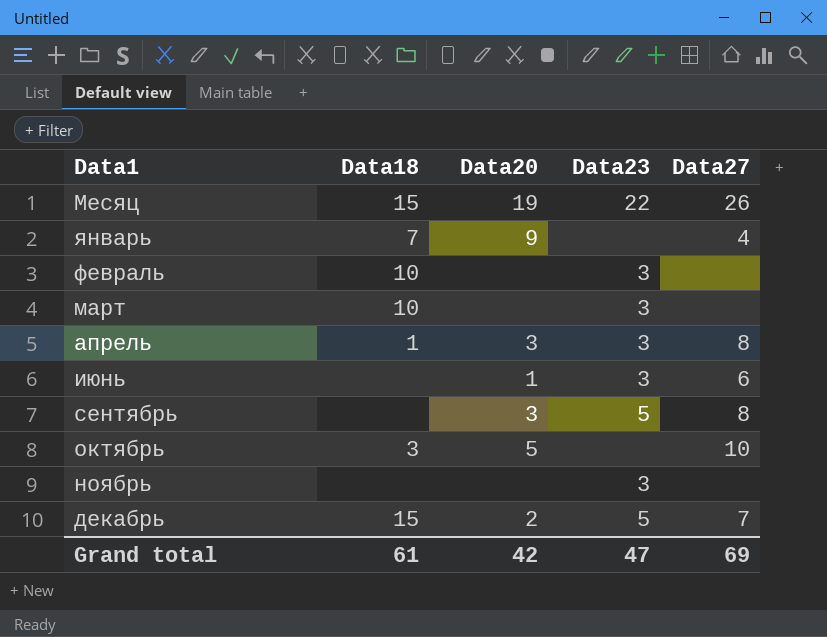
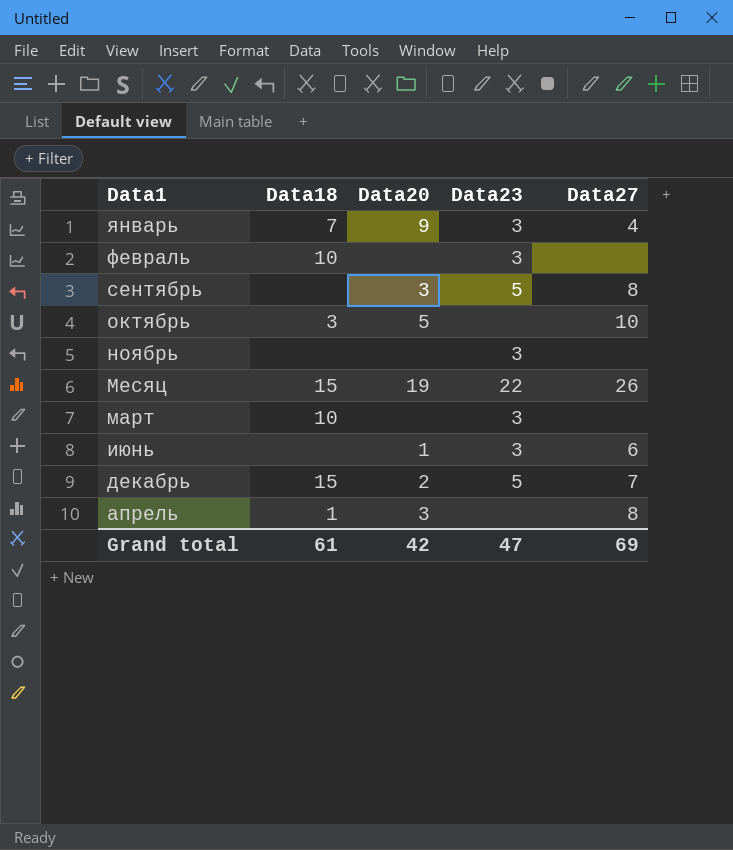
row order: none -> Data1 descending
январь | Data23: none -> 3
апрель | Data23: 3 -> none

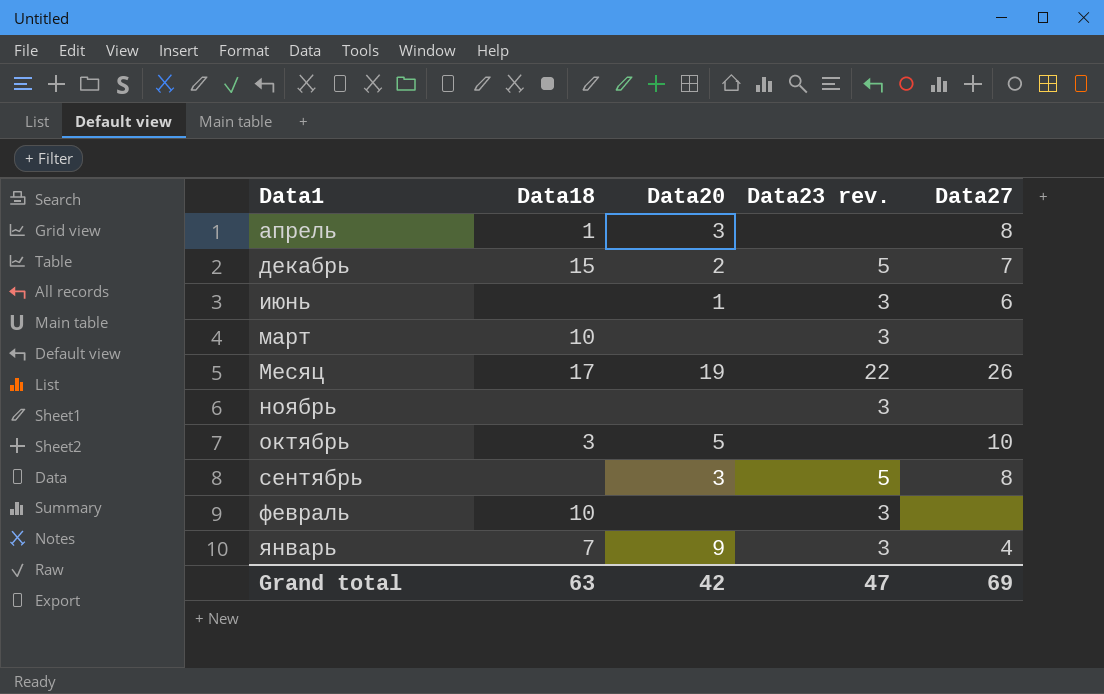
row order: Data1 descending -> Data1 ascending
column name: Data23 -> Data23 rev.
Месяц | Data18: 15 -> 17
Grand total | Data18: 61 -> 63

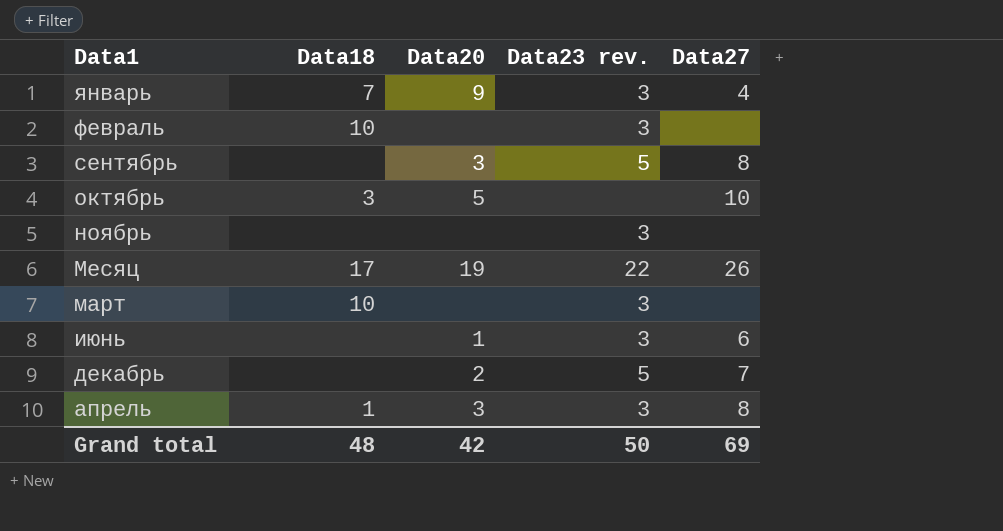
row order: Data1 ascending -> Data1 descending
декабрь | Data18: 15 -> none
апрель | Data23 rev.: none -> 3
Grand total | Data18: 63 -> 48
Grand total | Data23 rev.: 47 -> 50

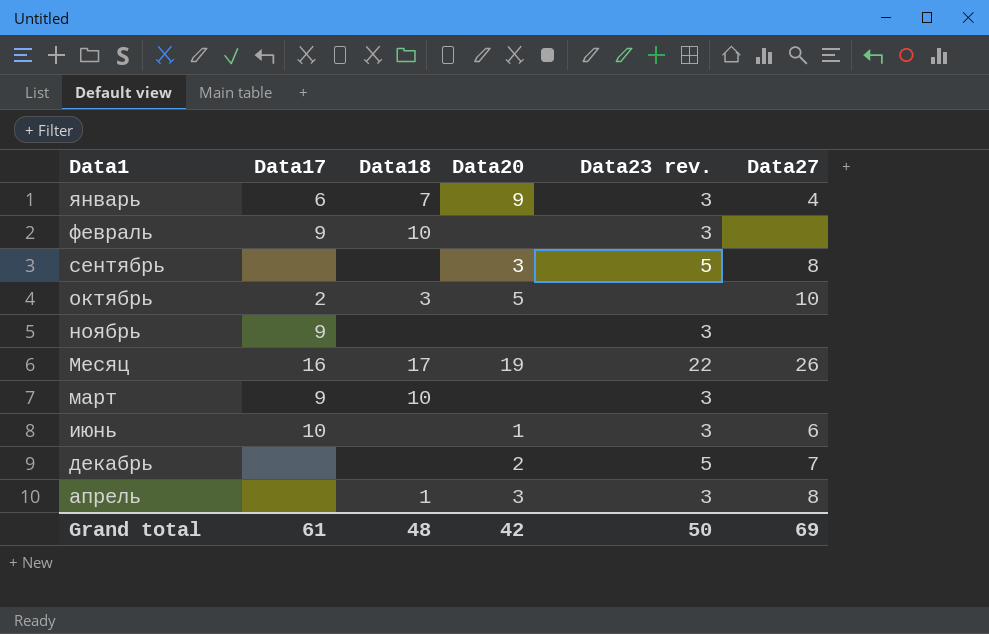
column Data17 | position: none -> 2

